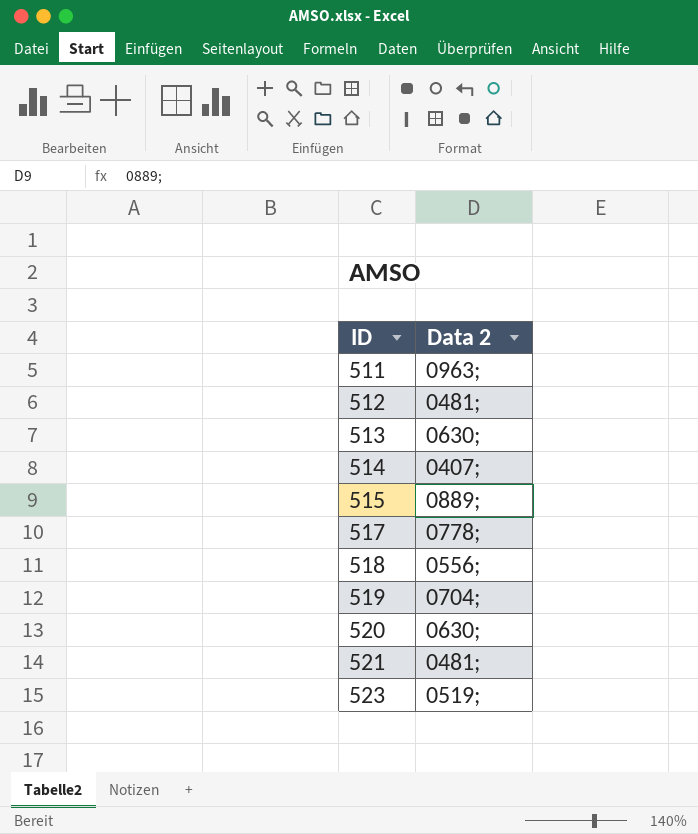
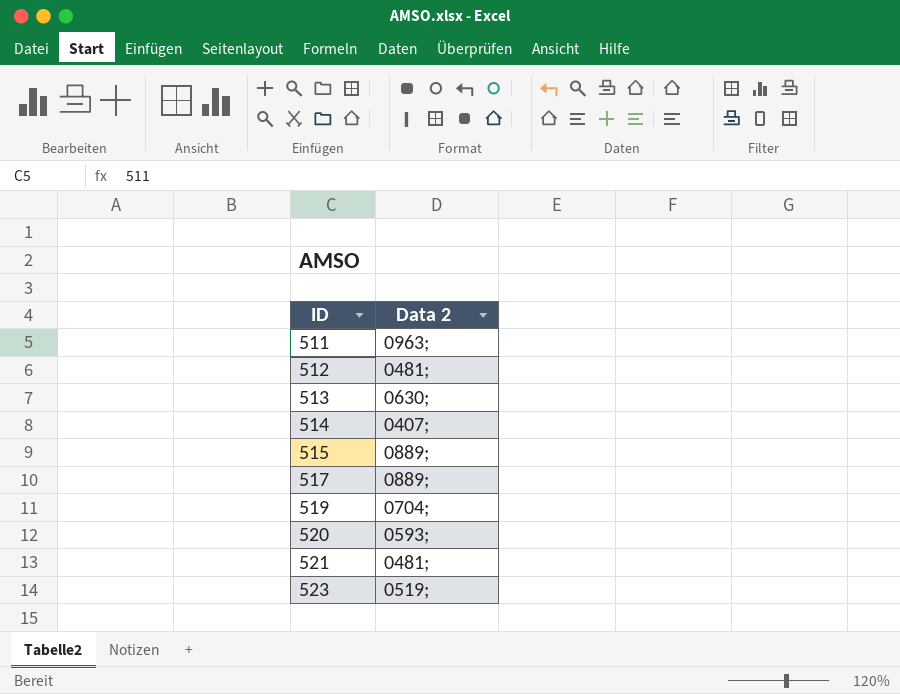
row 518: 0556; -> none
517 | Data 2: 0778; -> 0889;
520 | Data 2: 0630; -> 0593;

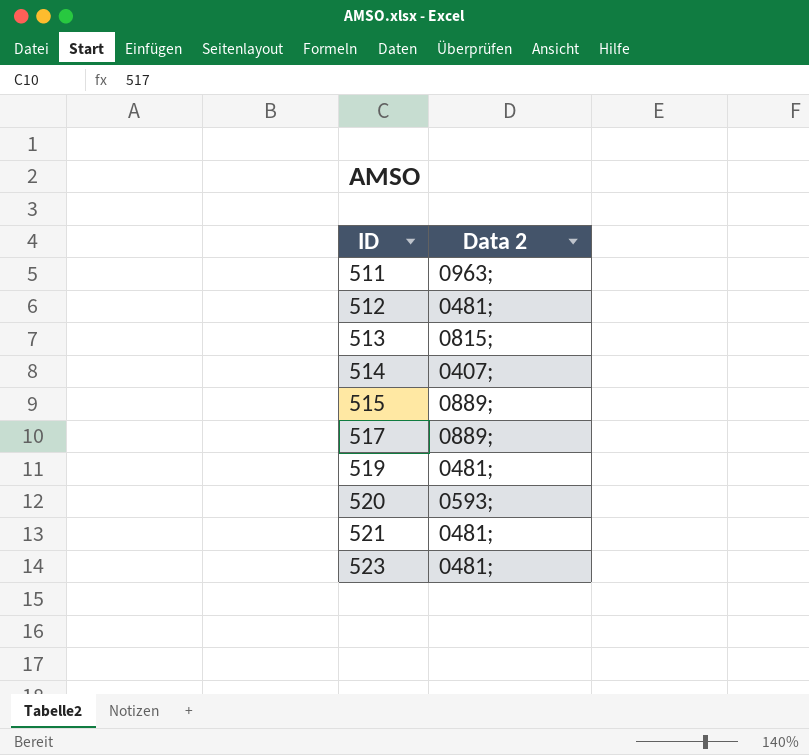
513 | Data 2: 0630; -> 0815;
519 | Data 2: 0704; -> 0481;
523 | Data 2: 0519; -> 0481;

